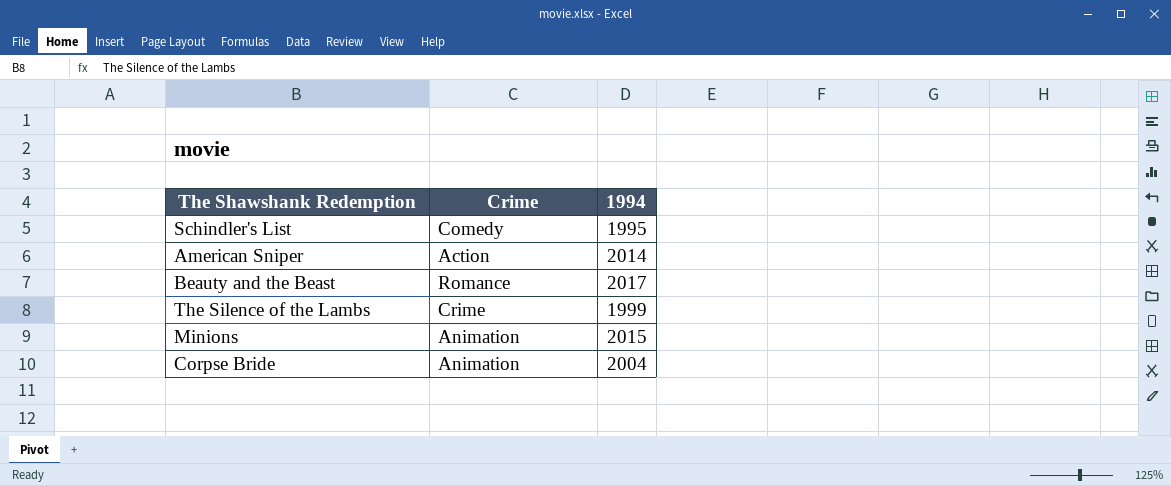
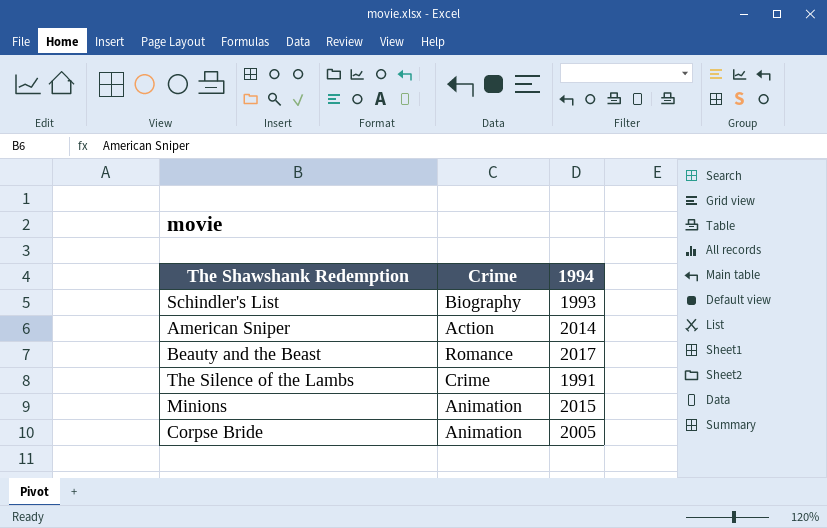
Schindler's List | Crime: Comedy -> Biography
Schindler's List | 1994: 1995 -> 1993
The Silence of the Lambs | 1994: 1999 -> 1991
Corpse Bride | 1994: 2004 -> 2005

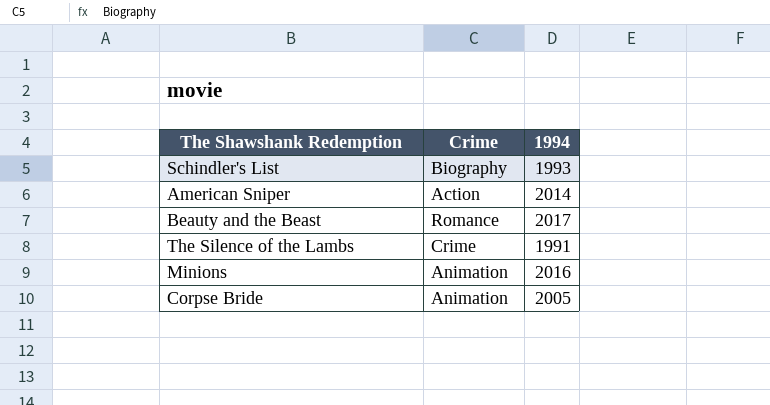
Minions | 1994: 2015 -> 2016

